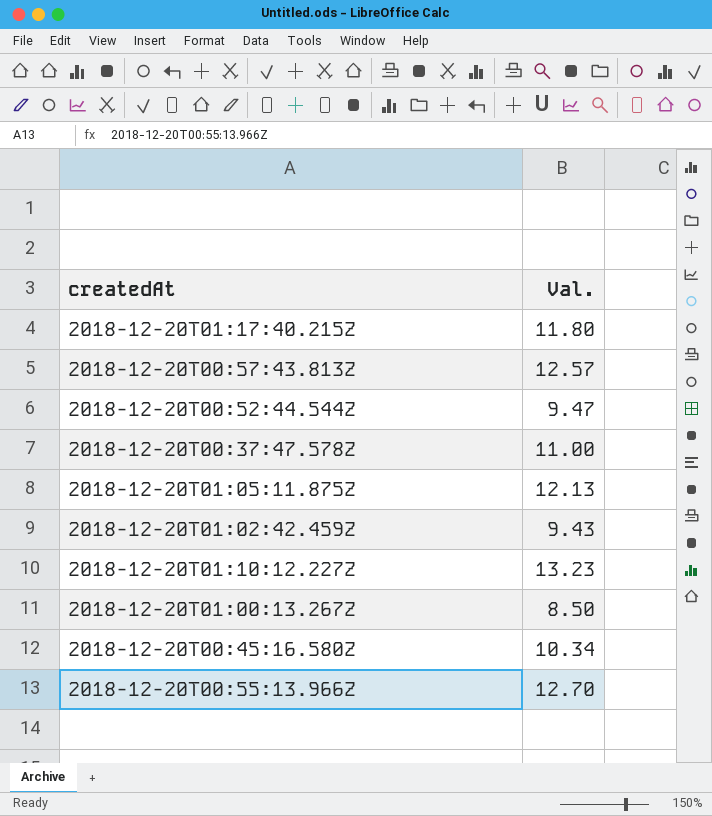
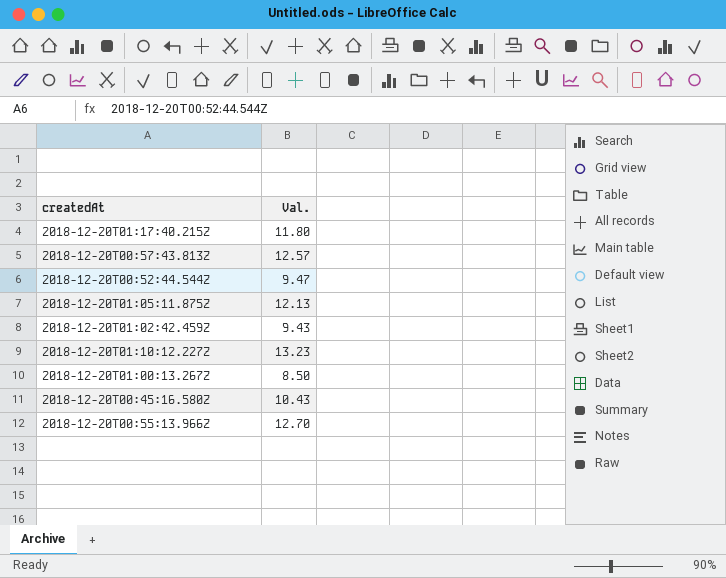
row 2018-12-20T00:37:47.578Z: 11.00 -> none
2018-12-20T00:45:16.580Z | Val.: 10.34 -> 10.43

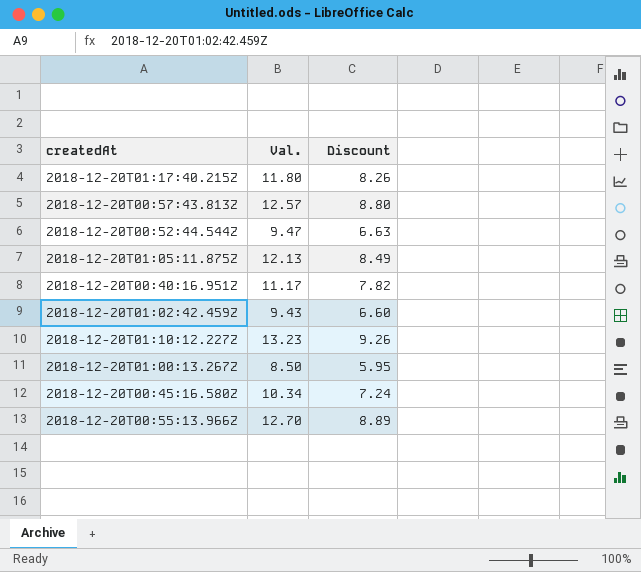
column Discount | formula: none -> [Val.] * 0.7
row 2018-12-20T00:40:16.951Z: none -> 11.17 | 7.82
2018-12-20T00:45:16.580Z | Val.: 10.43 -> 10.34

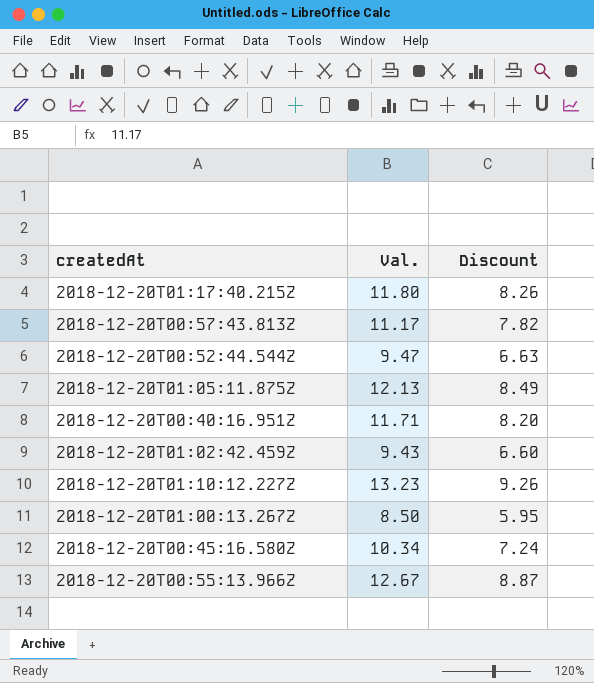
2018-12-20T00:57:43.813Z | Val.: 12.57 -> 11.17
2018-12-20T00:57:43.813Z | Discount: 8.80 -> 7.82
2018-12-20T00:40:16.951Z | Val.: 11.17 -> 11.71
2018-12-20T00:40:16.951Z | Discount: 7.82 -> 8.20
2018-12-20T00:55:13.966Z | Val.: 12.70 -> 12.67
2018-12-20T00:55:13.966Z | Discount: 8.89 -> 8.87

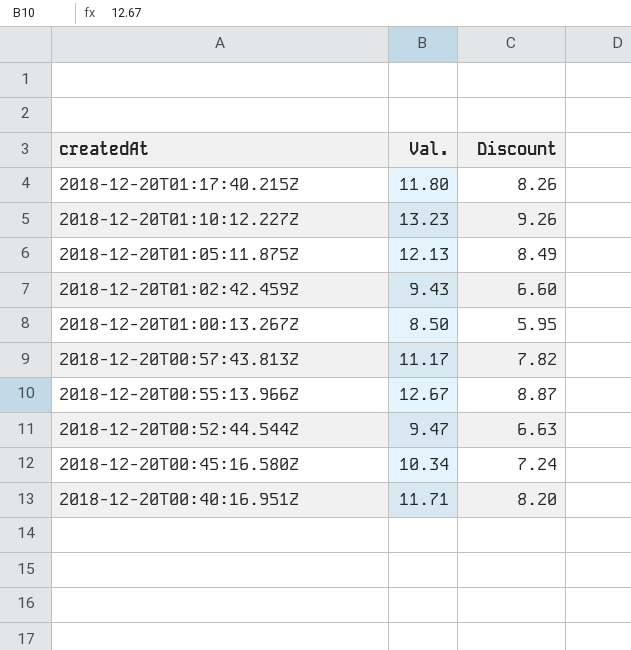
row order: none -> createdAt descending

